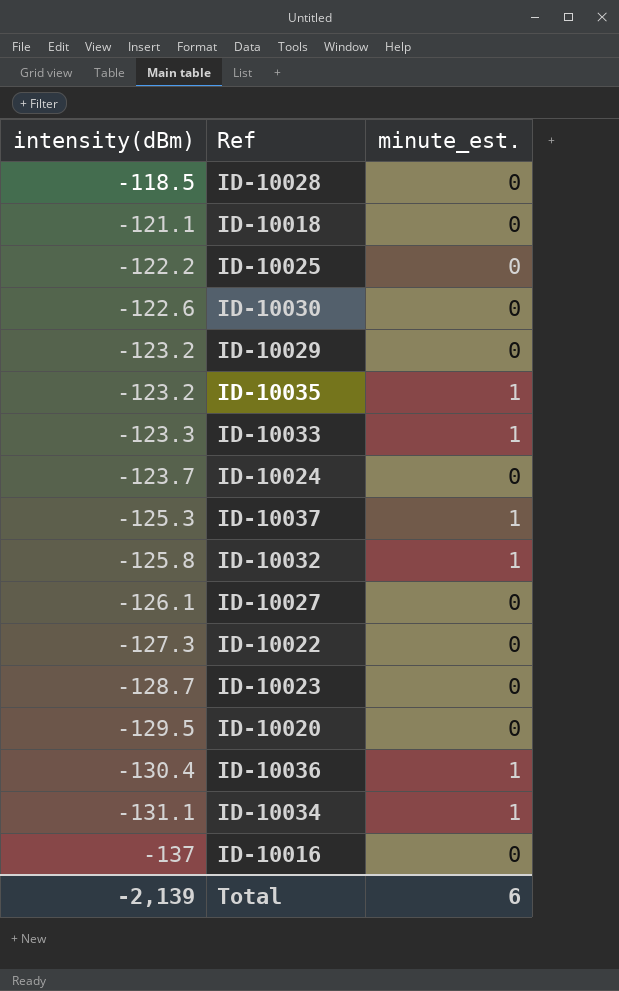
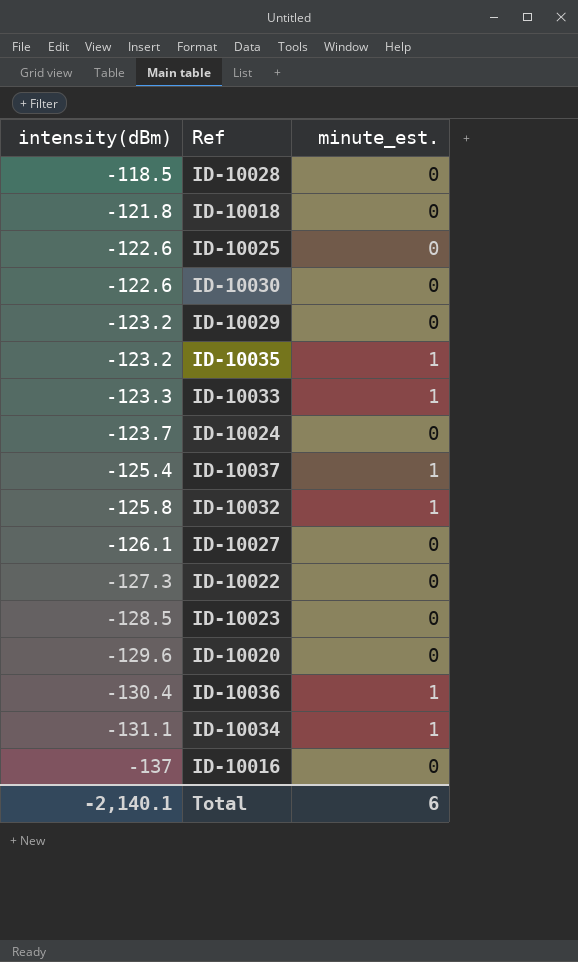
ID-10018 | intensity(dBm): -121.1 -> -121.8
ID-10025 | intensity(dBm): -122.2 -> -122.6
ID-10037 | intensity(dBm): -125.3 -> -125.4
ID-10023 | intensity(dBm): -128.7 -> -128.5
ID-10020 | intensity(dBm): -129.5 -> -129.6
Total | intensity(dBm): -2,139 -> -2,140.1

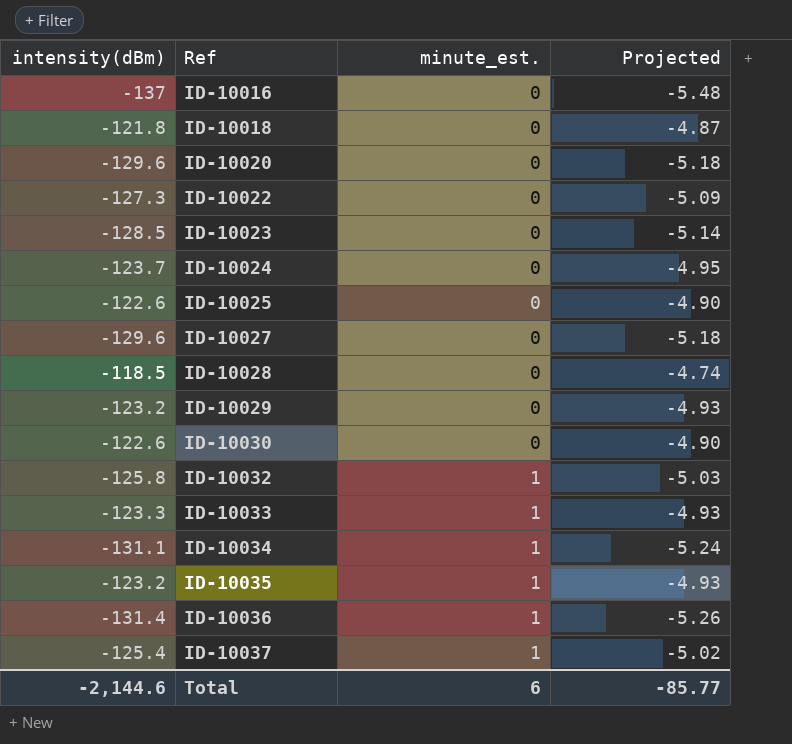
row order: intensity(dBm) descending -> Ref ascending
column Projected | formula: none -> [intensity(dBm)] * 0.04
ID-10027 | intensity(dBm): -126.1 -> -129.6
ID-10036 | intensity(dBm): -130.4 -> -131.4
Total | intensity(dBm): -2,140.1 -> -2,144.6

